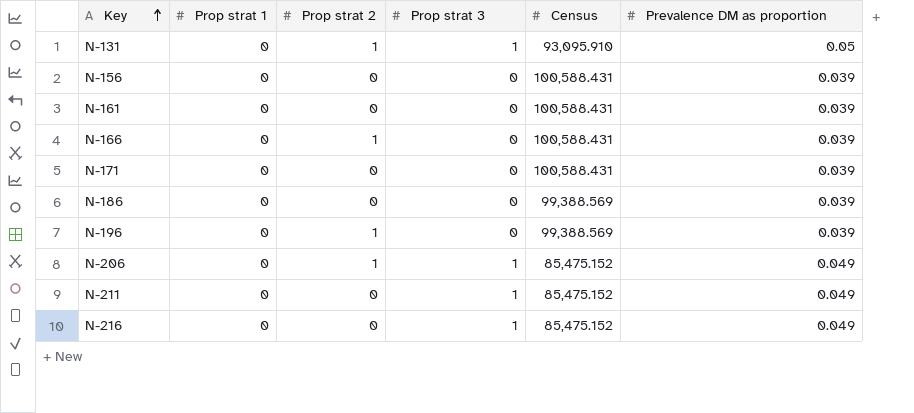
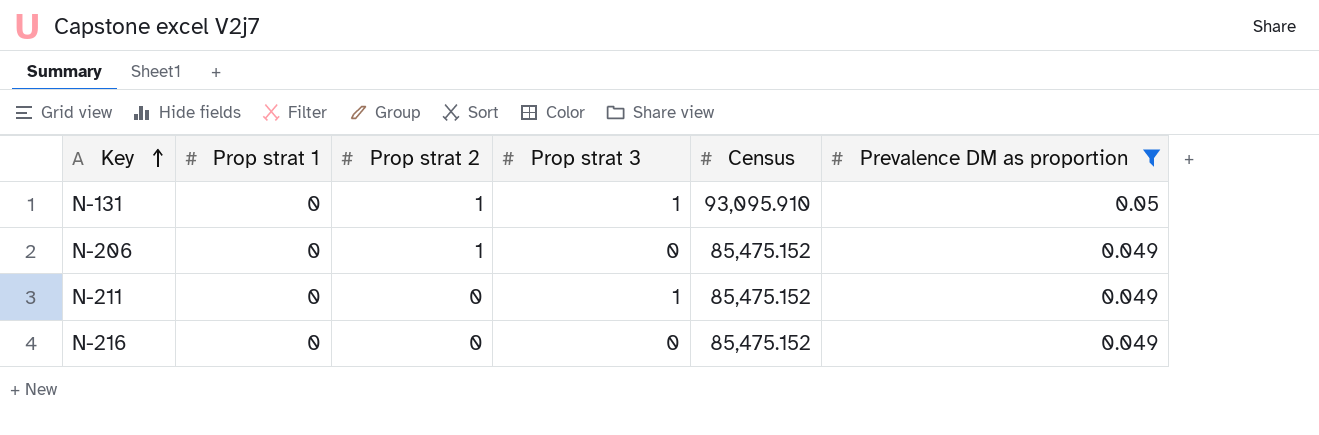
filter: none -> Prevalence DM as proportion != 0.039
N-206 | Prop strat 3: 1 -> 0
N-216 | Prop strat 3: 1 -> 0

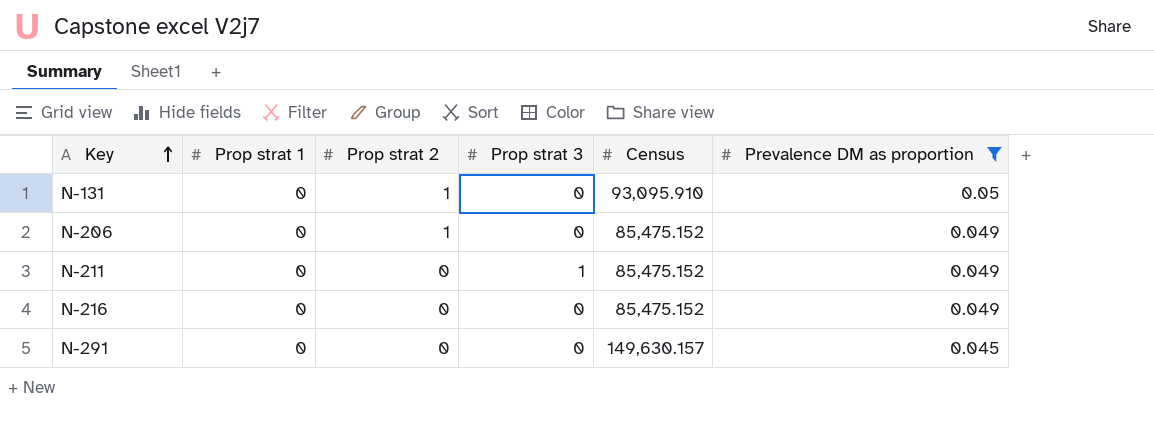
N-131 | Prop strat 3: 1 -> 0
row N-291: none -> 0 | 0 | 0 | 149,630.157 | 0.045

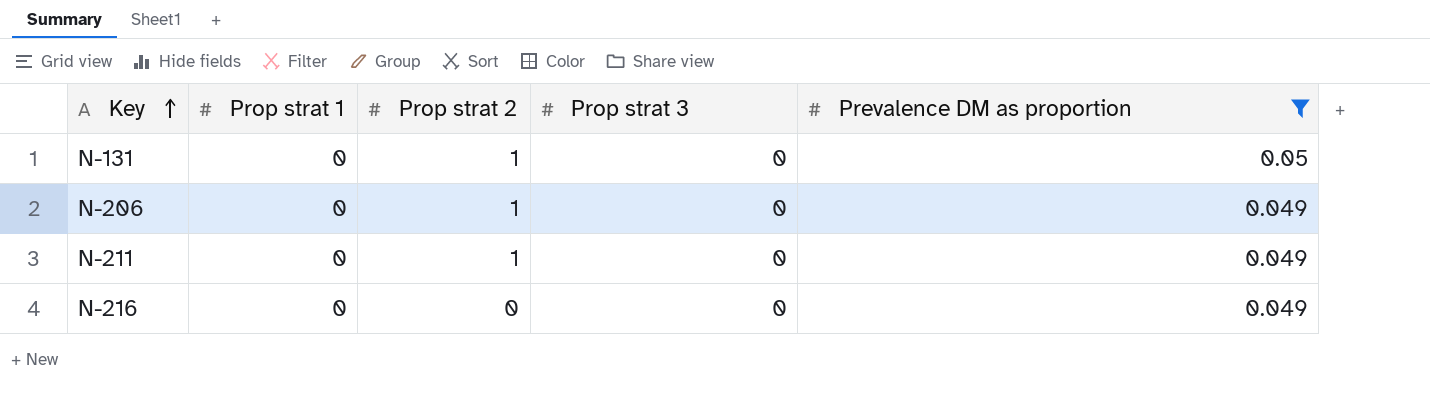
column Census | position: 5 -> none
row N-291: 0 | 0 | 0 | 149,630.157 | 0.045 -> none
N-211 | Prop strat 2: 0 -> 1
N-211 | Prop strat 3: 1 -> 0

